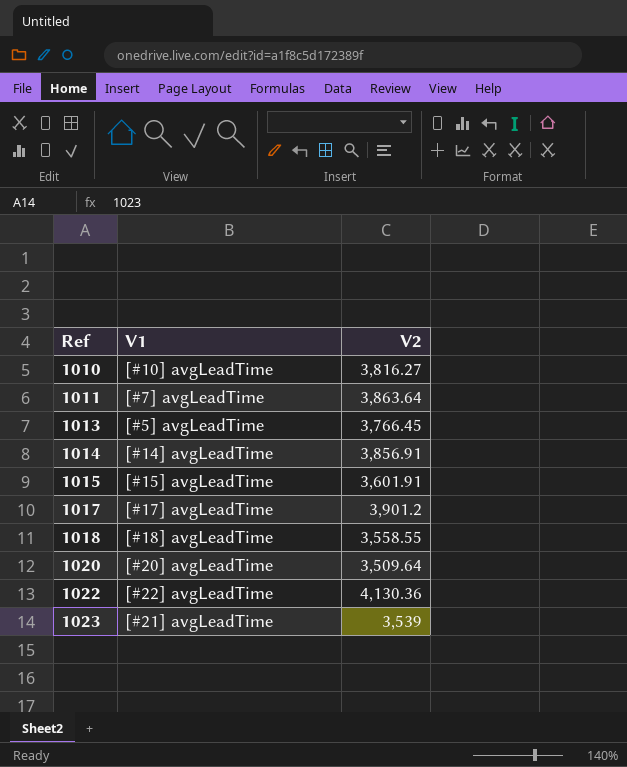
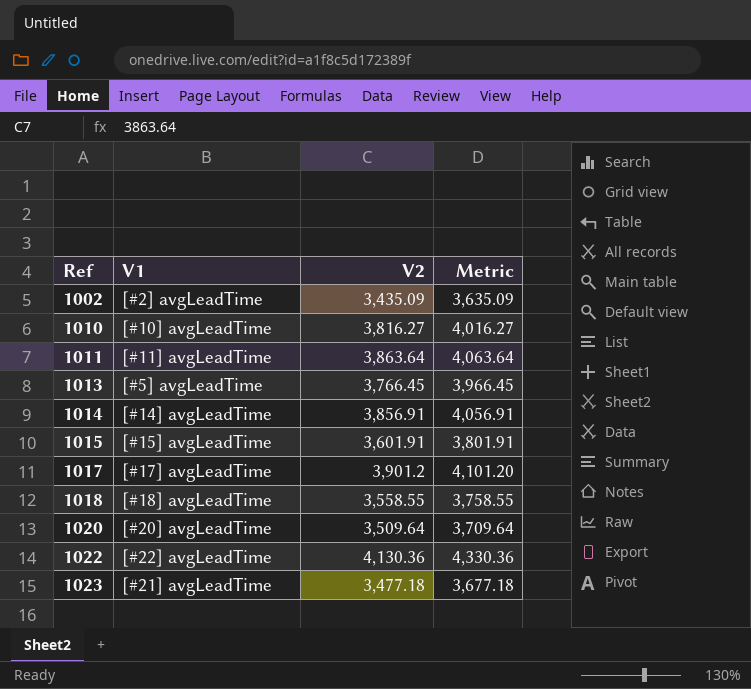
column Metric | formula: none -> [V2] + 200
row 1002: none -> [#2] avgLeadTime | 3,435.09 | 3,635.09
1011 | V1: [#7] avgLeadTime -> [#11] avgLeadTime
1023 | V2: 3,539 -> 3,477.18

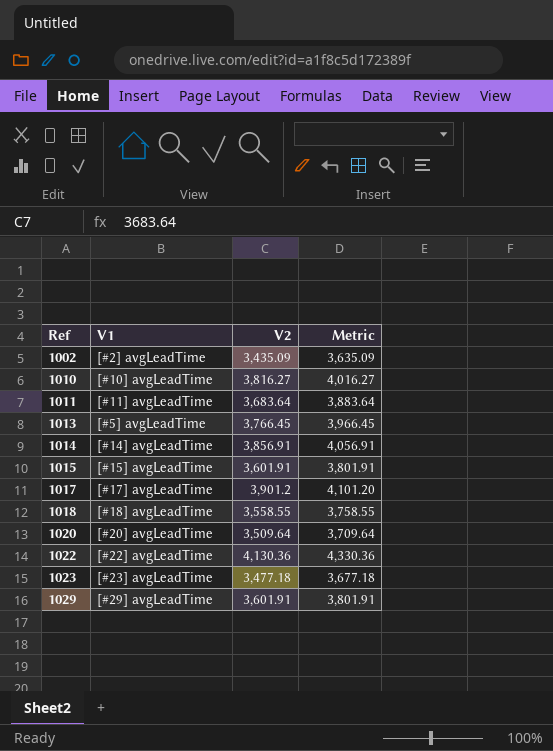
1011 | V2: 3,863.64 -> 3,683.64
1011 | Metric: 4,063.64 -> 3,883.64
1023 | V1: [#21] avgLeadTime -> [#23] avgLeadTime
row 1029: none -> [#29] avgLeadTime | 3,601.91 | 3,801.91

